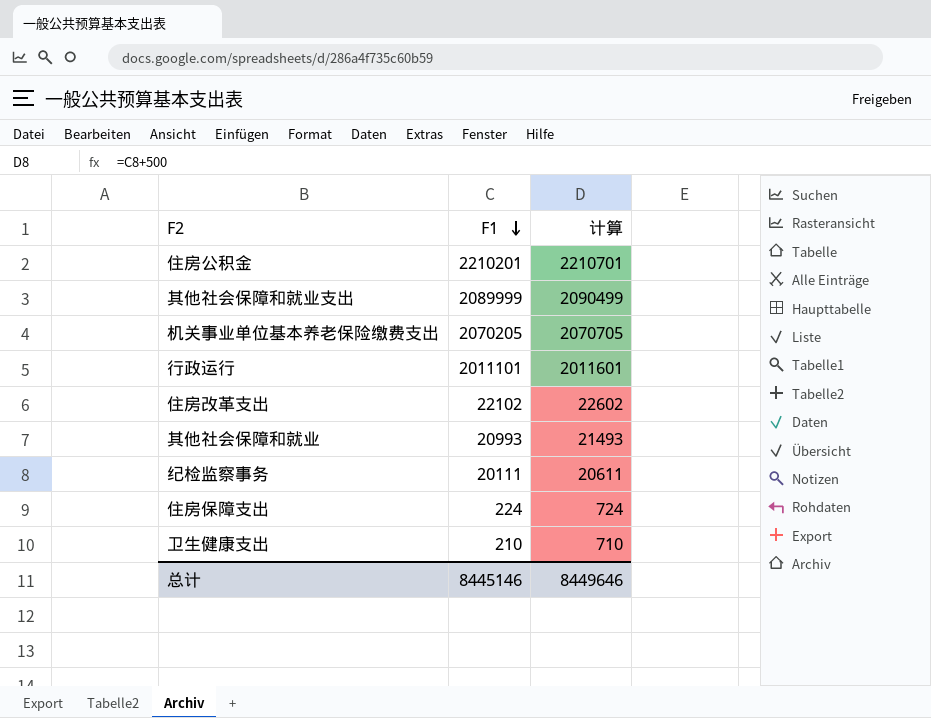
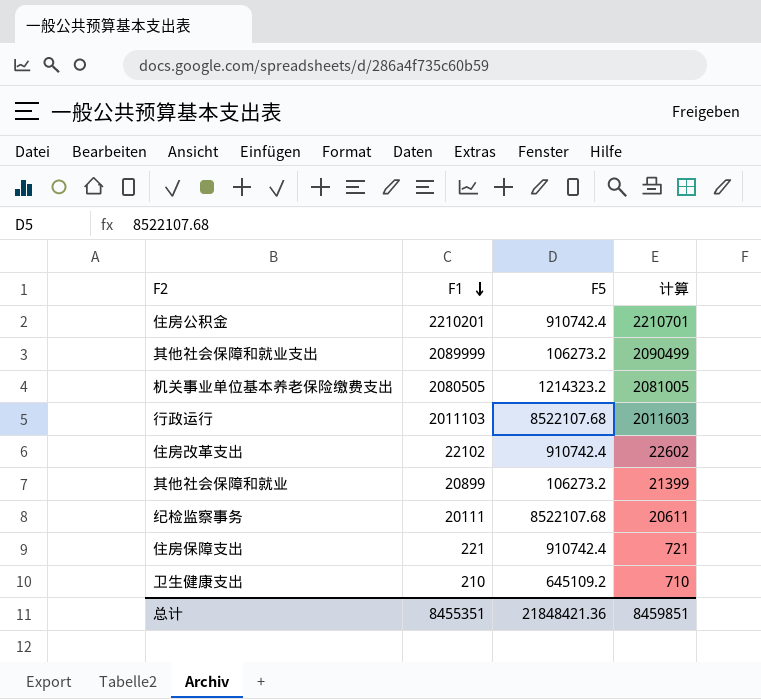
column F5 | position: none -> 3
机关事业单位基本养老保险缴费支出 | F1: 2070205 -> 2080505
机关事业单位基本养老保险缴费支出 | 计算: 2070705 -> 2081005
行政运行 | F1: 2011101 -> 2011103
行政运行 | 计算: 2011601 -> 2011603
其他社会保障和就业 | F1: 20993 -> 20899
其他社会保障和就业 | 计算: 21493 -> 21399
住房保障支出 | F1: 224 -> 221
住房保障支出 | 计算: 724 -> 721
总计 | F1: 8445146 -> 8455351
总计 | 计算: 8449646 -> 8459851

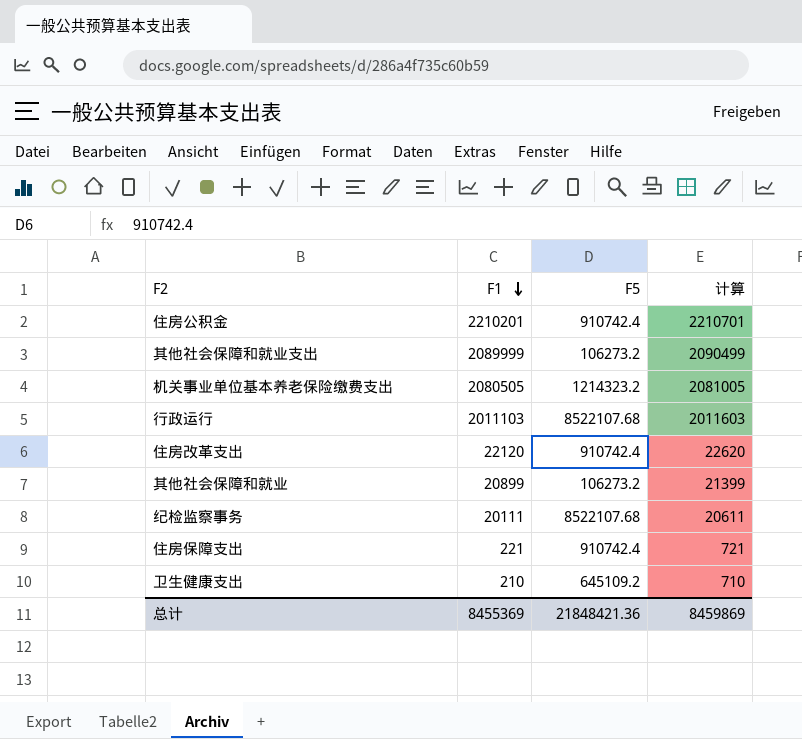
住房改革支出 | F1: 22102 -> 22120
住房改革支出 | 计算: 22602 -> 22620
总计 | F1: 8455351 -> 8455369
总计 | 计算: 8459851 -> 8459869

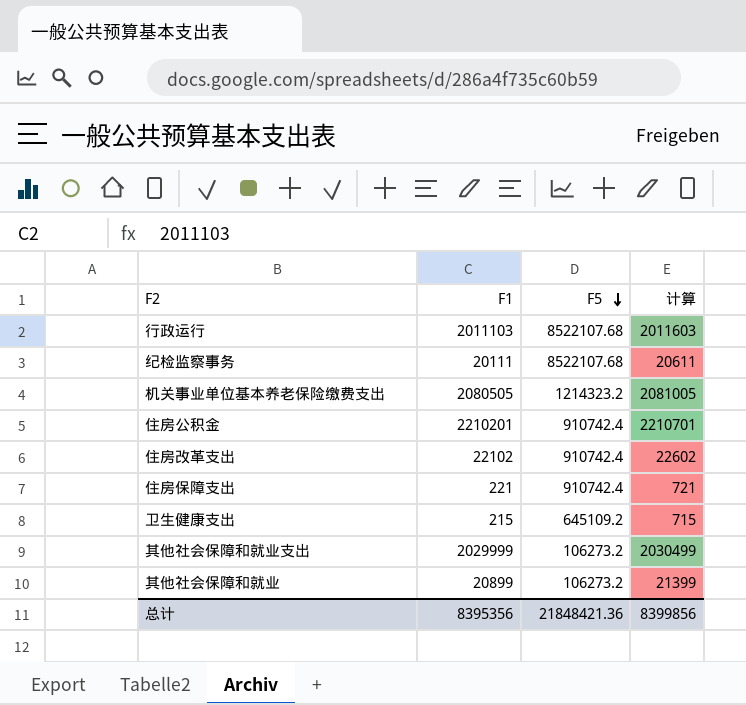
row order: F1 descending -> F5 descending
住房改革支出 | F1: 22120 -> 22102
住房改革支出 | 计算: 22620 -> 22602
卫生健康支出 | F1: 210 -> 215
卫生健康支出 | 计算: 710 -> 715
其他社会保障和就业支出 | F1: 2089999 -> 2029999
其他社会保障和就业支出 | 计算: 2090499 -> 2030499
总计 | F1: 8455369 -> 8395356
总计 | 计算: 8459869 -> 8399856

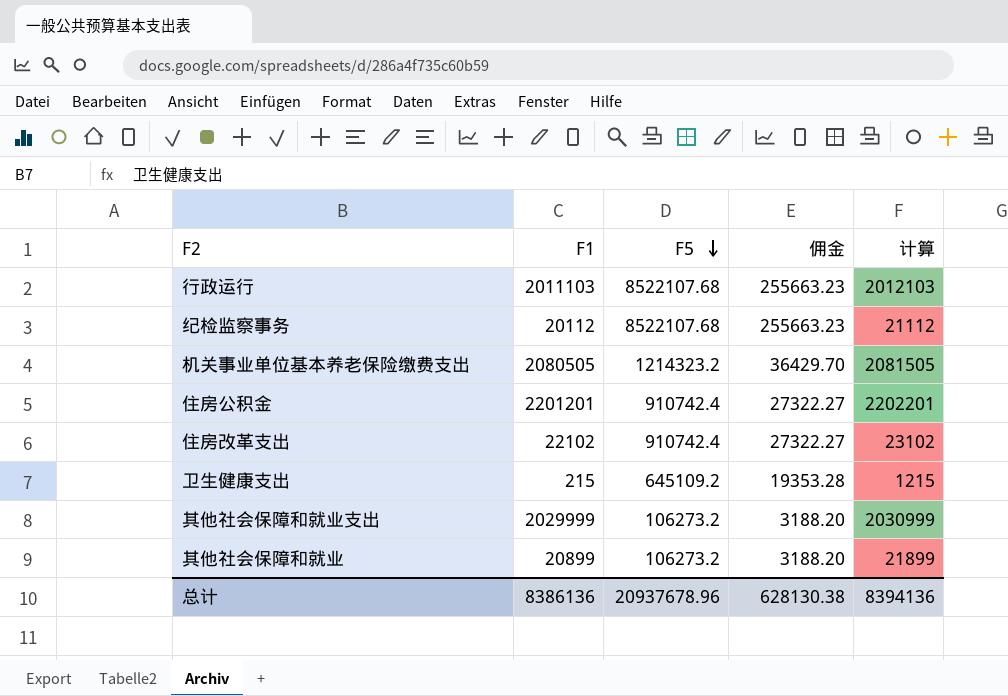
column 佣金 | formula: none -> [F5] * 0.03
column 计算 | formula: [F1] + 500 -> [F1] + 1000
row 住房保障支出: 221 | 910742.4 | 721 -> none
纪检监察事务 | F1: 20111 -> 20112
住房公积金 | F1: 2210201 -> 2201201
总计 | F1: 8395356 -> 8386136
总计 | F5: 21848421.36 -> 20937678.96
总计 | 计算: 8399856 -> 8394136

